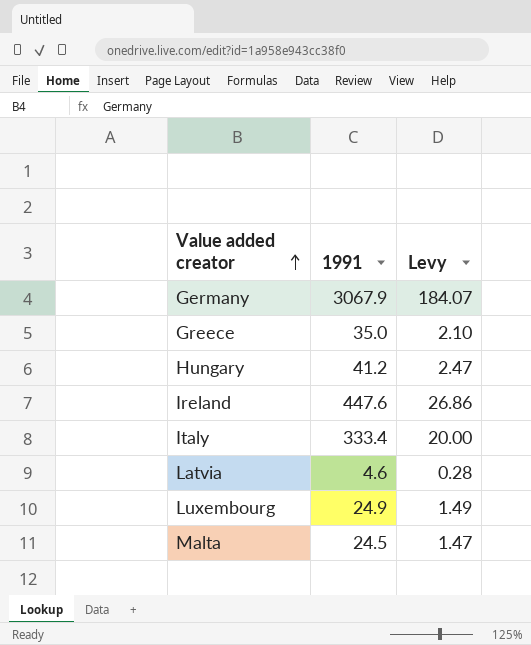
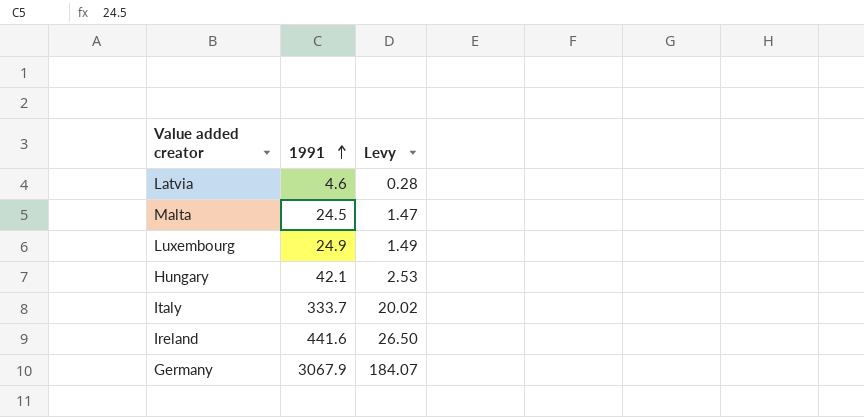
row order: Value added creator ascending -> 1991 ascending
row Greece: 35.0 | 2.10 -> none
Hungary | 1991: 41.2 -> 42.1
Hungary | Levy: 2.47 -> 2.53
Italy | 1991: 333.4 -> 333.7
Italy | Levy: 20.00 -> 20.02
Ireland | 1991: 447.6 -> 441.6
Ireland | Levy: 26.86 -> 26.50

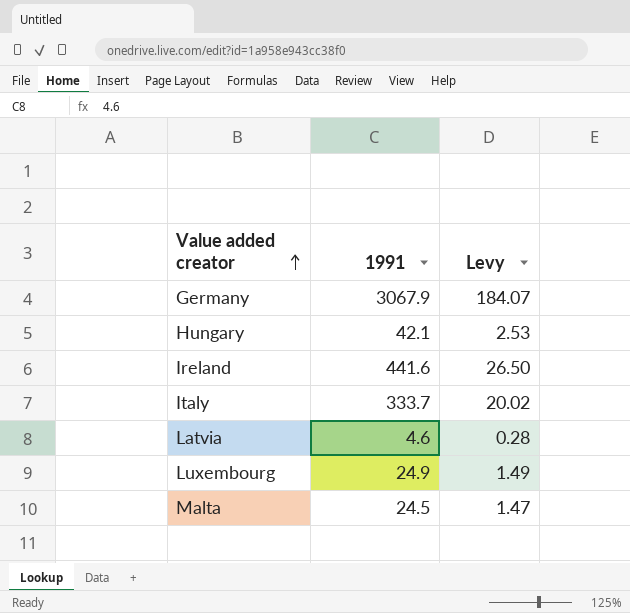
row order: 1991 ascending -> Value added creator ascending

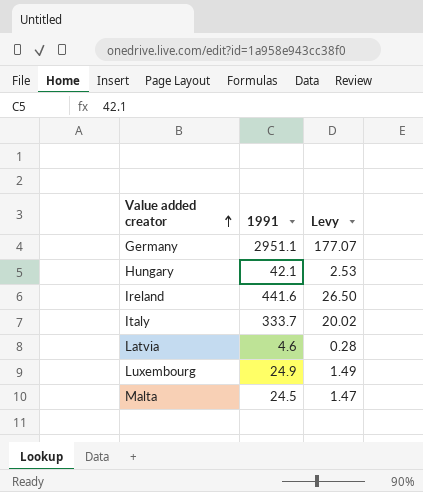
Germany | 1991: 3067.9 -> 2951.1
Germany | Levy: 184.07 -> 177.07

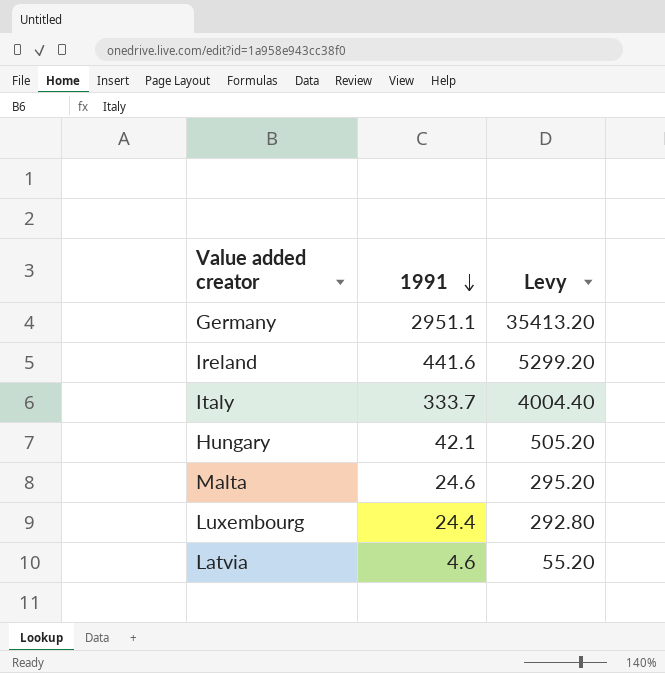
row order: Value added creator ascending -> 1991 descending
column Levy | formula: [1991] * 0.06 -> [1991] * 12
Malta | 1991: 24.5 -> 24.6
Luxembourg | 1991: 24.9 -> 24.4

